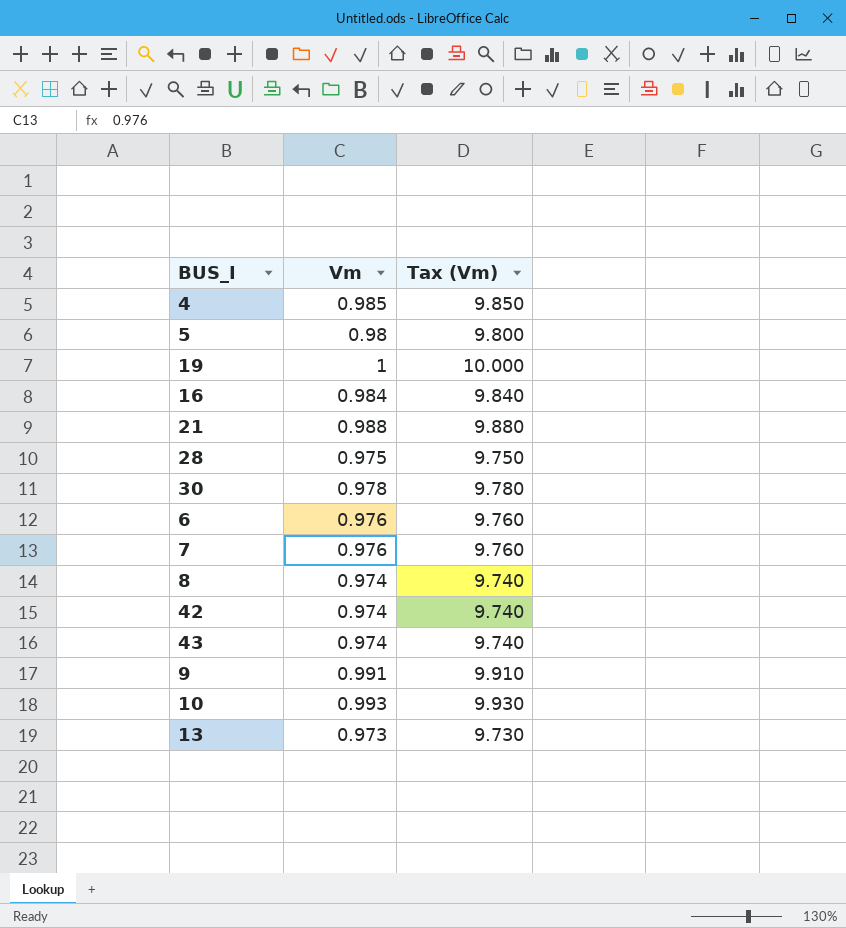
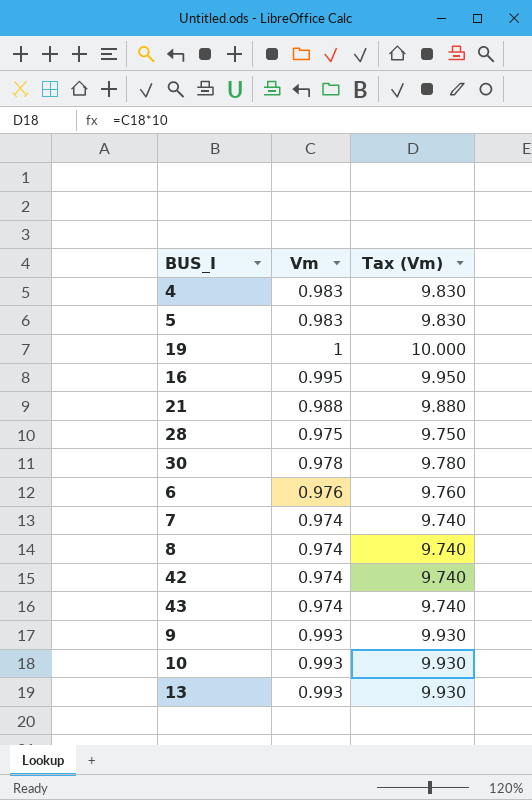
4 | Vm: 0.985 -> 0.983
4 | Tax (Vm): 9.850 -> 9.830
5 | Vm: 0.98 -> 0.983
5 | Tax (Vm): 9.800 -> 9.830
16 | Vm: 0.984 -> 0.995
16 | Tax (Vm): 9.840 -> 9.950
7 | Vm: 0.976 -> 0.974
7 | Tax (Vm): 9.760 -> 9.740
9 | Vm: 0.991 -> 0.993
9 | Tax (Vm): 9.910 -> 9.930
13 | Vm: 0.973 -> 0.993
13 | Tax (Vm): 9.730 -> 9.930

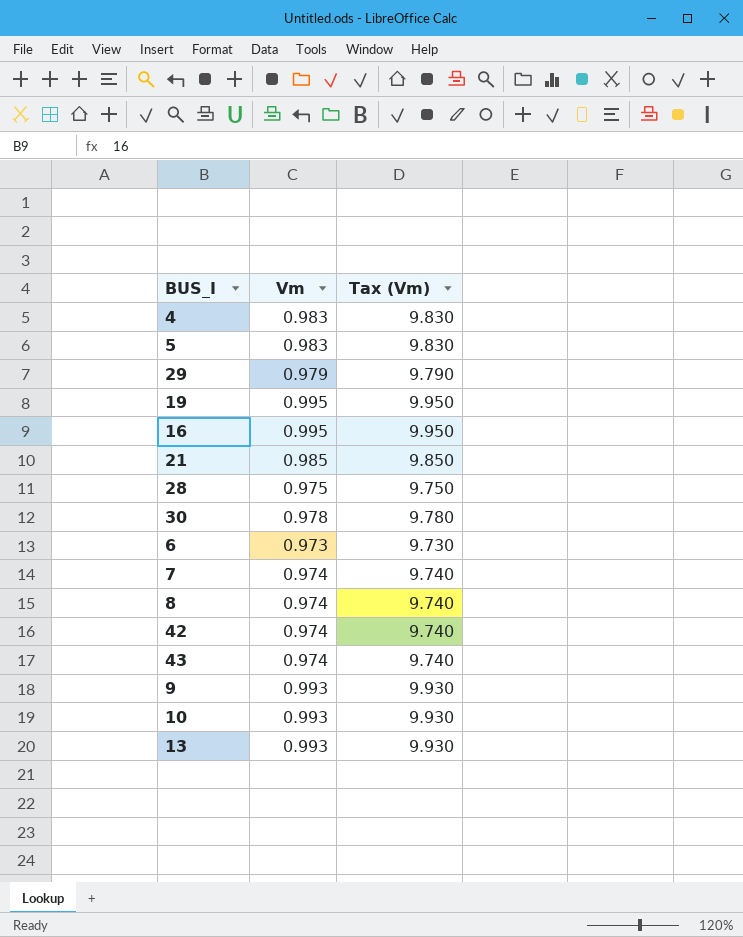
row 29: none -> 0.979 | 9.790
19 | Vm: 1 -> 0.995
19 | Tax (Vm): 10.000 -> 9.950
21 | Vm: 0.988 -> 0.985
21 | Tax (Vm): 9.880 -> 9.850
6 | Vm: 0.976 -> 0.973
6 | Tax (Vm): 9.760 -> 9.730

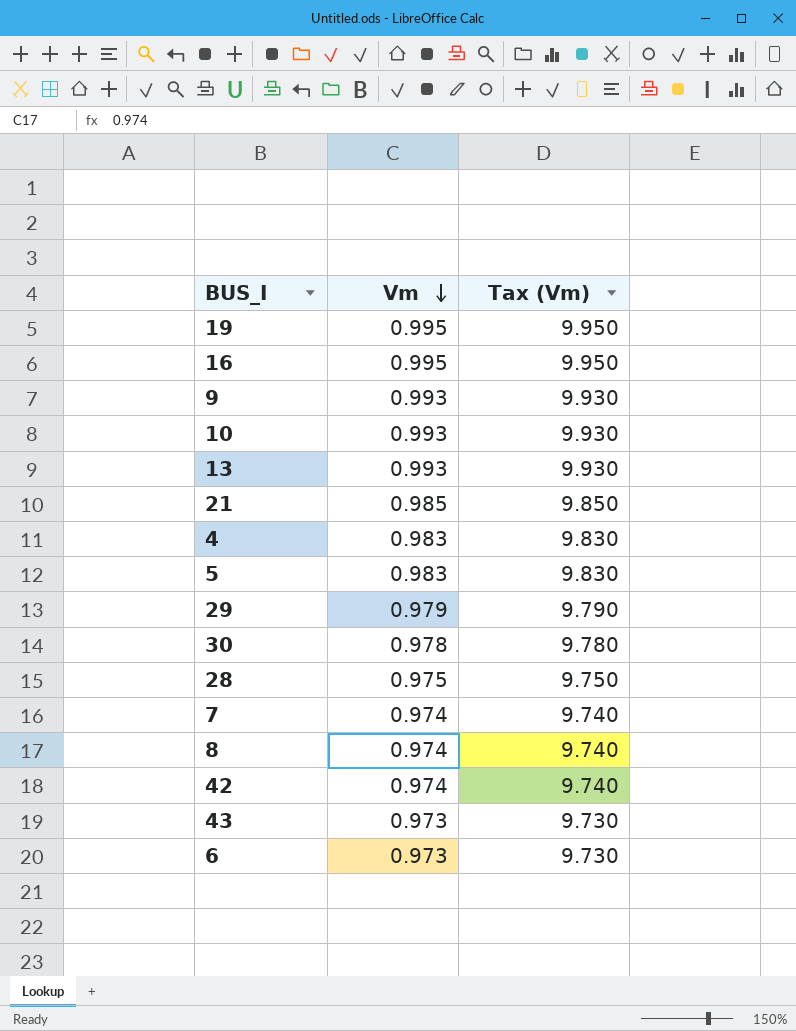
row order: none -> Vm descending
43 | Vm: 0.974 -> 0.973
43 | Tax (Vm): 9.740 -> 9.730

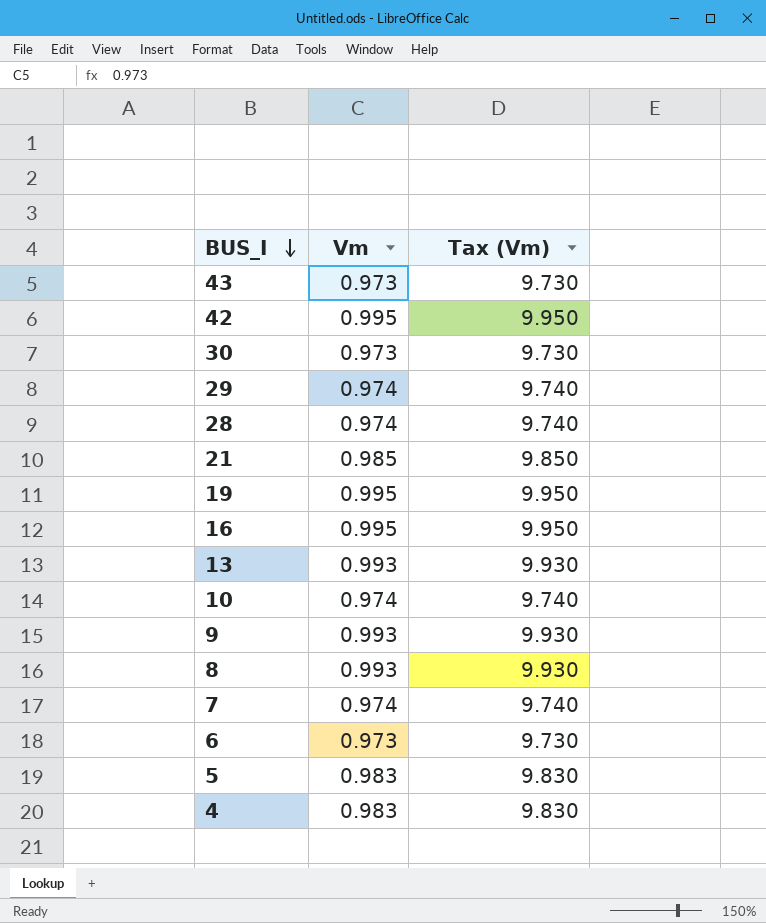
row order: Vm descending -> BUS_I descending
42 | Vm: 0.974 -> 0.995
42 | Tax (Vm): 9.740 -> 9.950
30 | Vm: 0.978 -> 0.973
30 | Tax (Vm): 9.780 -> 9.730
29 | Vm: 0.979 -> 0.974
29 | Tax (Vm): 9.790 -> 9.740
28 | Vm: 0.975 -> 0.974
28 | Tax (Vm): 9.750 -> 9.740
10 | Vm: 0.993 -> 0.974
10 | Tax (Vm): 9.930 -> 9.740
8 | Vm: 0.974 -> 0.993
8 | Tax (Vm): 9.740 -> 9.930

